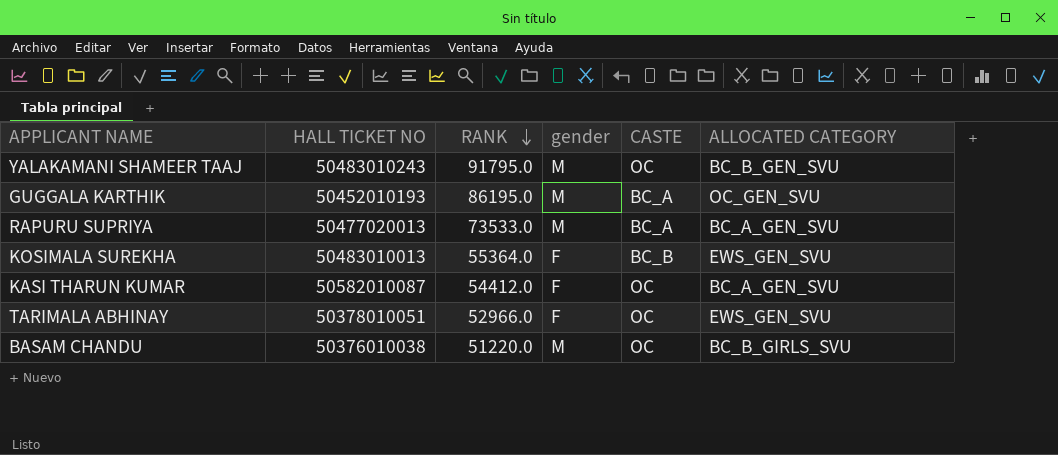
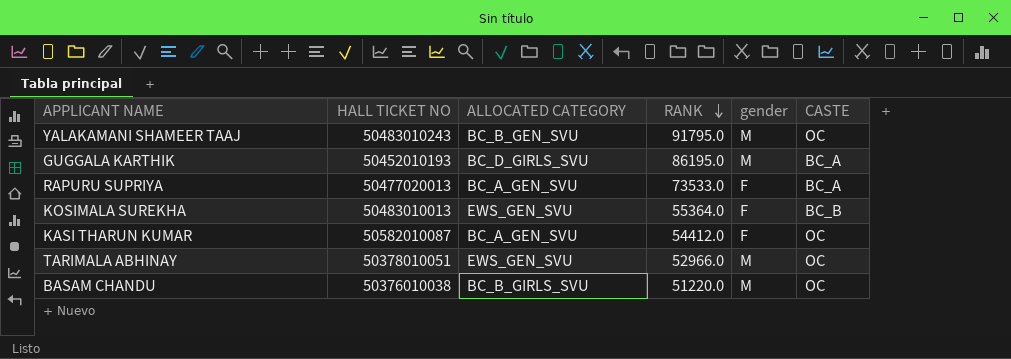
column ALLOCATED CATEGORY | position: 6 -> 3
GUGGALA KARTHIK | ALLOCATED CATEGORY: OC_GEN_SVU -> BC_D_GIRLS_SVU
RAPURU SUPRIYA | gender: M -> F
TARIMALA ABHINAY | gender: F -> M

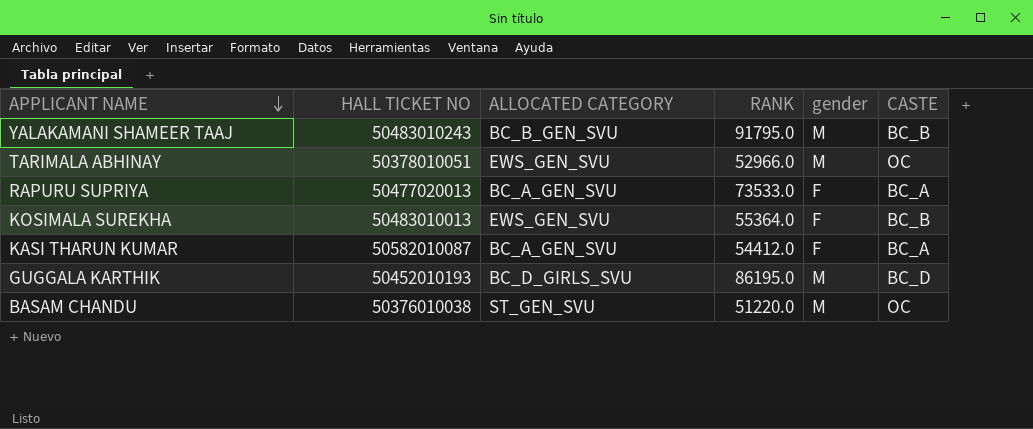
row order: RANK descending -> APPLICANT NAME descending
YALAKAMANI SHAMEER TAAJ | CASTE: OC -> BC_B
KASI THARUN KUMAR | CASTE: OC -> BC_A
GUGGALA KARTHIK | CASTE: BC_A -> BC_D
BASAM CHANDU | ALLOCATED CATEGORY: BC_B_GIRLS_SVU -> ST_GEN_SVU

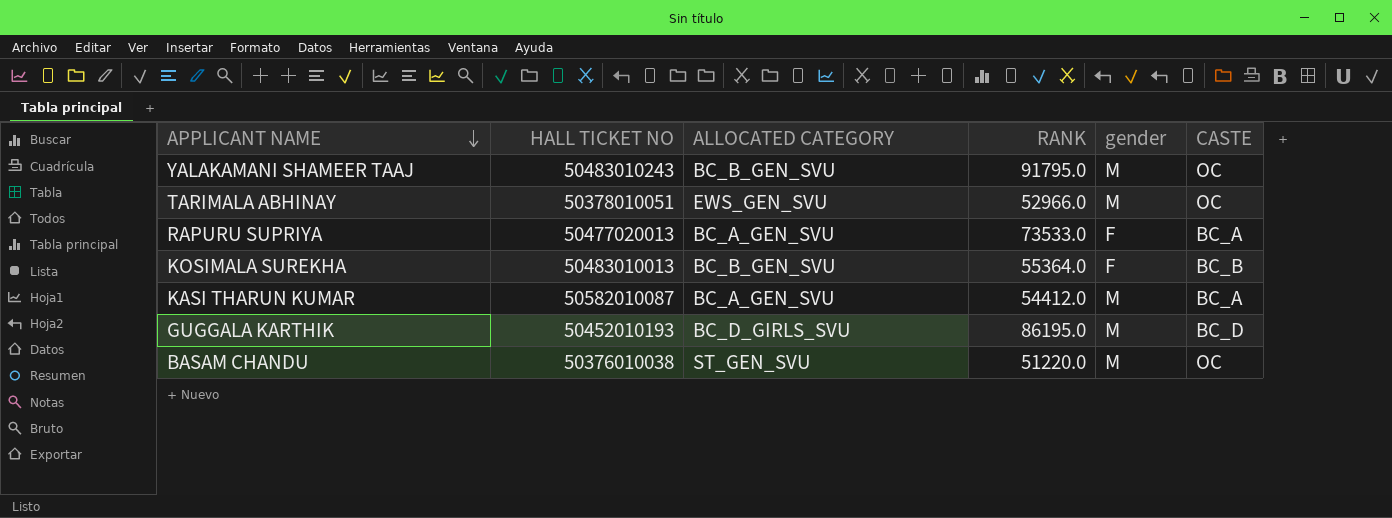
YALAKAMANI SHAMEER TAAJ | CASTE: BC_B -> OC
KOSIMALA SUREKHA | ALLOCATED CATEGORY: EWS_GEN_SVU -> BC_B_GEN_SVU
KASI THARUN KUMAR | gender: F -> M

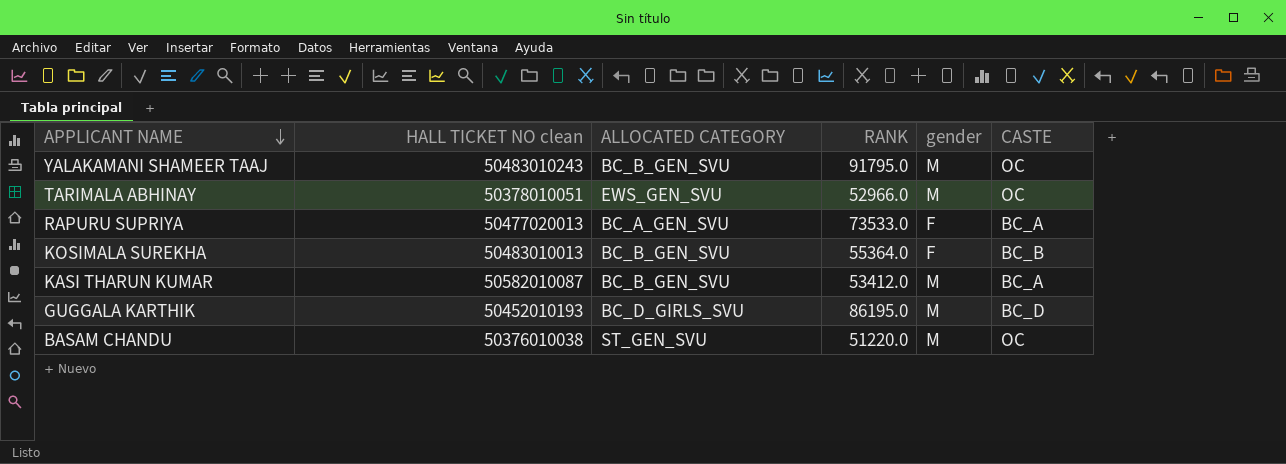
column name: HALL TICKET NO -> HALL TICKET NO clean
KASI THARUN KUMAR | ALLOCATED CATEGORY: BC_A_GEN_SVU -> BC_B_GEN_SVU
KASI THARUN KUMAR | RANK: 54412.0 -> 53412.0

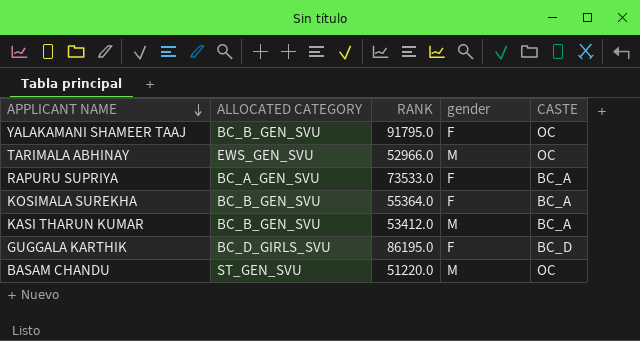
column HALL TICKET NO clean | position: 2 -> none
YALAKAMANI SHAMEER TAAJ | gender: M -> F
KOSIMALA SUREKHA | CASTE: BC_B -> BC_A
GUGGALA KARTHIK | gender: M -> F

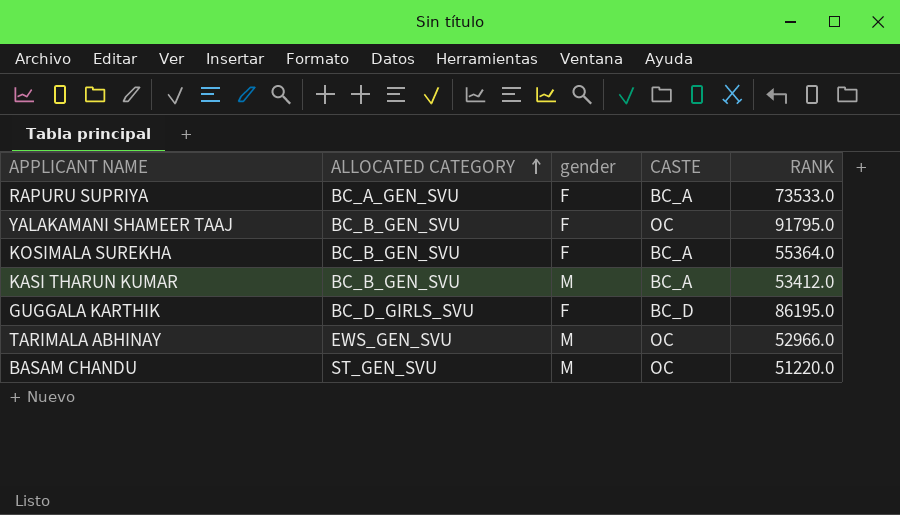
row order: APPLICANT NAME descending -> ALLOCATED CATEGORY ascending
column RANK | position: 3 -> 5

